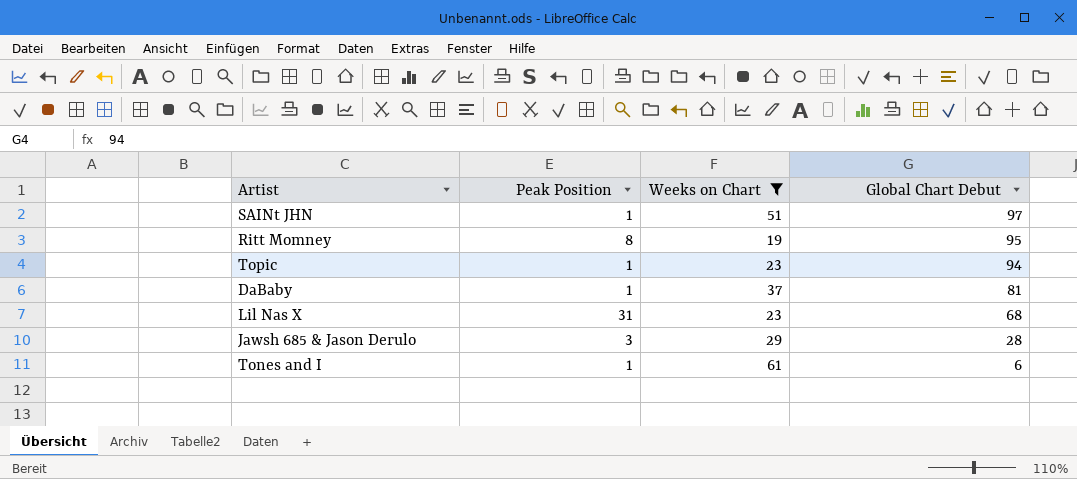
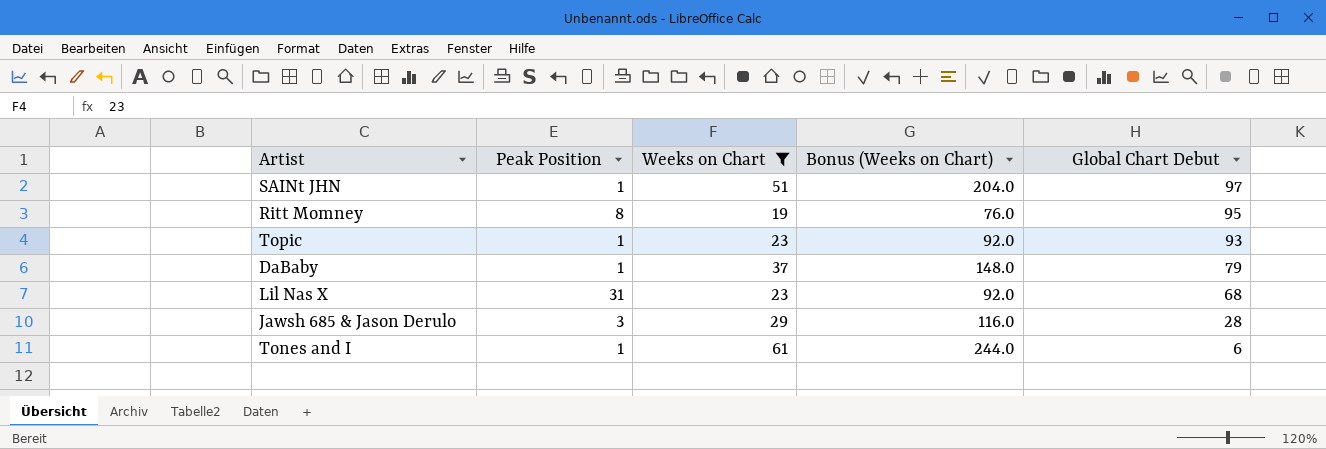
column Bonus (Weeks on Chart) | formula: none -> [Weeks on Chart] * 4
Topic | Global Chart Debut: 94 -> 93
DaBaby | Global Chart Debut: 81 -> 79

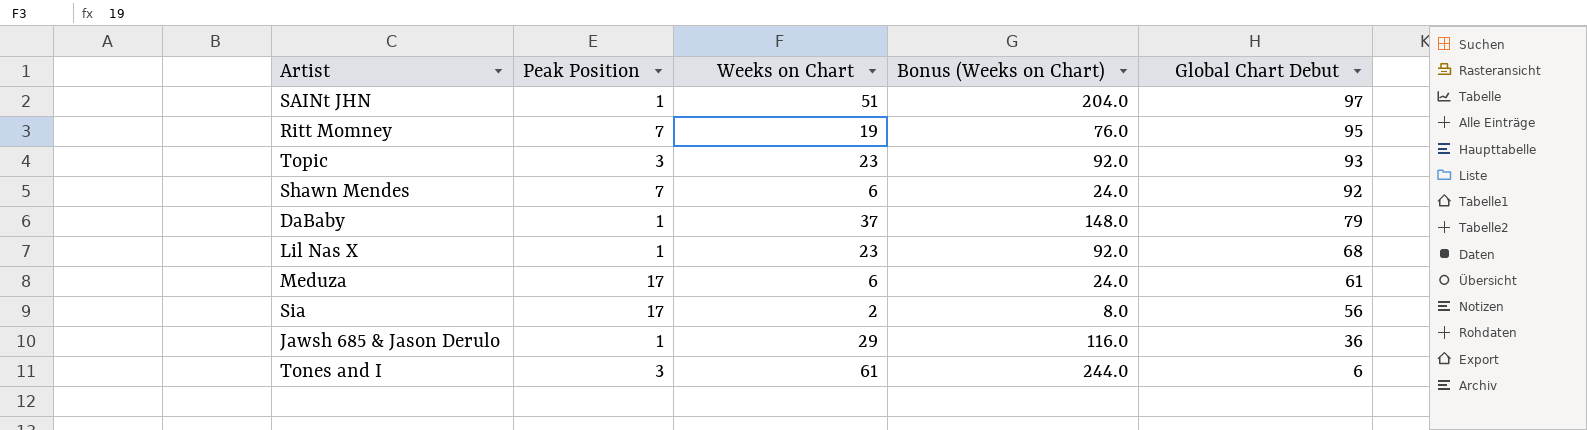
filter: Weeks on Chart >= 19 -> none
Ritt Momney | Peak Position: 8 -> 7
Topic | Peak Position: 1 -> 3
Lil Nas X | Peak Position: 31 -> 1
Jawsh 685 & Jason Derulo | Peak Position: 3 -> 1
Jawsh 685 & Jason Derulo | Global Chart Debut: 28 -> 36
Tones and I | Peak Position: 1 -> 3

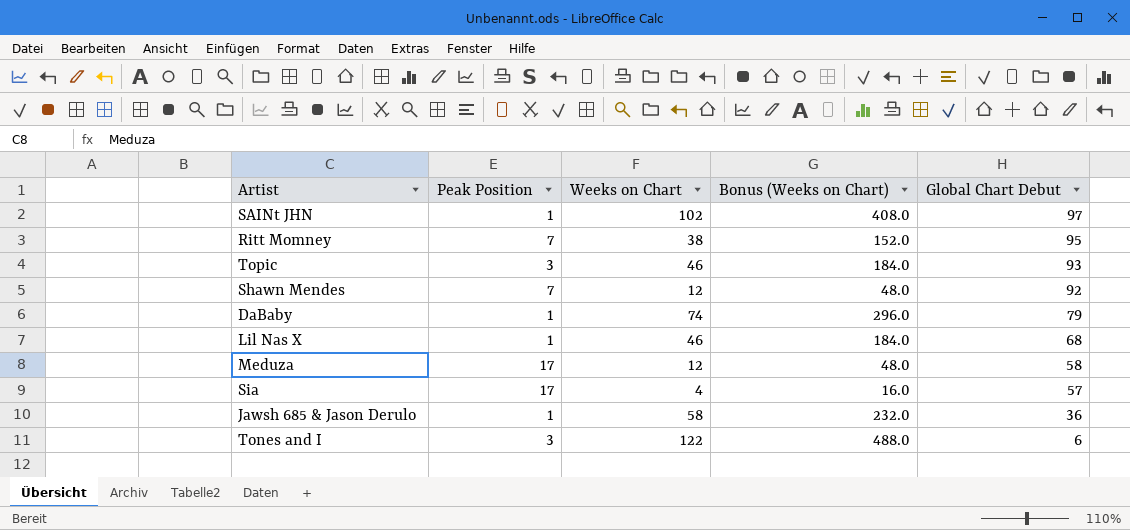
SAINt JHN | Weeks on Chart: 51 -> 102
SAINt JHN | Bonus (Weeks on Chart): 204.0 -> 408.0
Ritt Momney | Weeks on Chart: 19 -> 38
Ritt Momney | Bonus (Weeks on Chart): 76.0 -> 152.0
Topic | Weeks on Chart: 23 -> 46
Topic | Bonus (Weeks on Chart): 92.0 -> 184.0
Shawn Mendes | Weeks on Chart: 6 -> 12
Shawn Mendes | Bonus (Weeks on Chart): 24.0 -> 48.0
DaBaby | Weeks on Chart: 37 -> 74
DaBaby | Bonus (Weeks on Chart): 148.0 -> 296.0
Lil Nas X | Weeks on Chart: 23 -> 46
Lil Nas X | Bonus (Weeks on Chart): 92.0 -> 184.0
Meduza | Weeks on Chart: 6 -> 12
Meduza | Bonus (Weeks on Chart): 24.0 -> 48.0
Meduza | Global Chart Debut: 61 -> 58
Sia | Weeks on Chart: 2 -> 4
Sia | Bonus (Weeks on Chart): 8.0 -> 16.0
Sia | Global Chart Debut: 56 -> 57
Jawsh 685 & Jason Derulo | Weeks on Chart: 29 -> 58
Jawsh 685 & Jason Derulo | Bonus (Weeks on Chart): 116.0 -> 232.0
Tones and I | Weeks on Chart: 61 -> 122
Tones and I | Bonus (Weeks on Chart): 244.0 -> 488.0

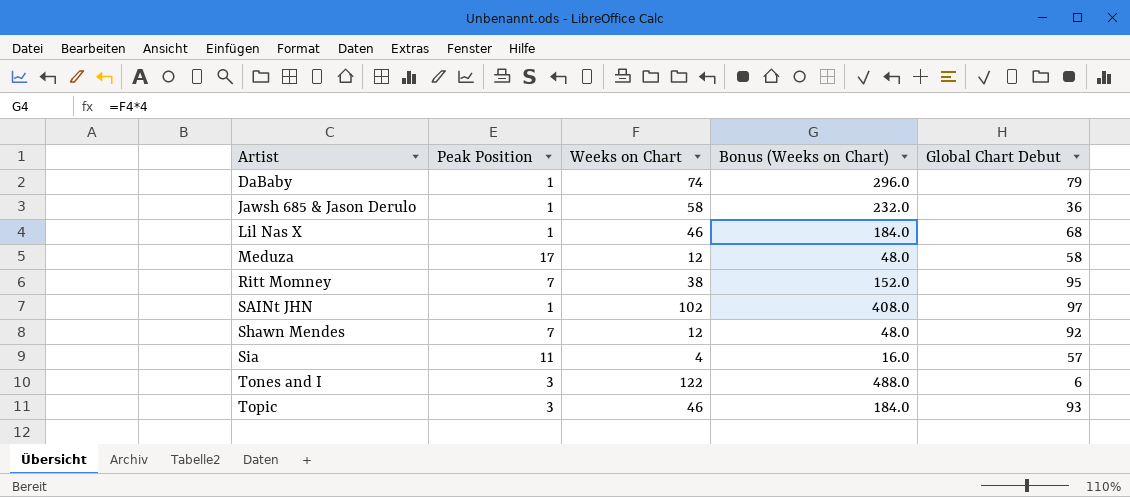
row order: Global Chart Debut descending -> Artist ascending
Sia | Peak Position: 17 -> 11

